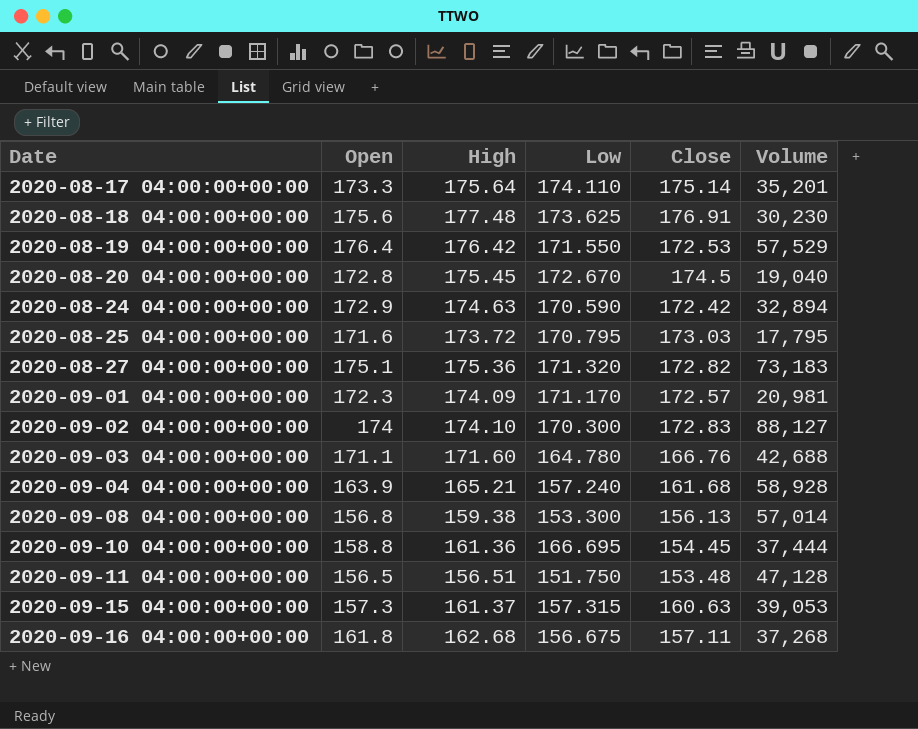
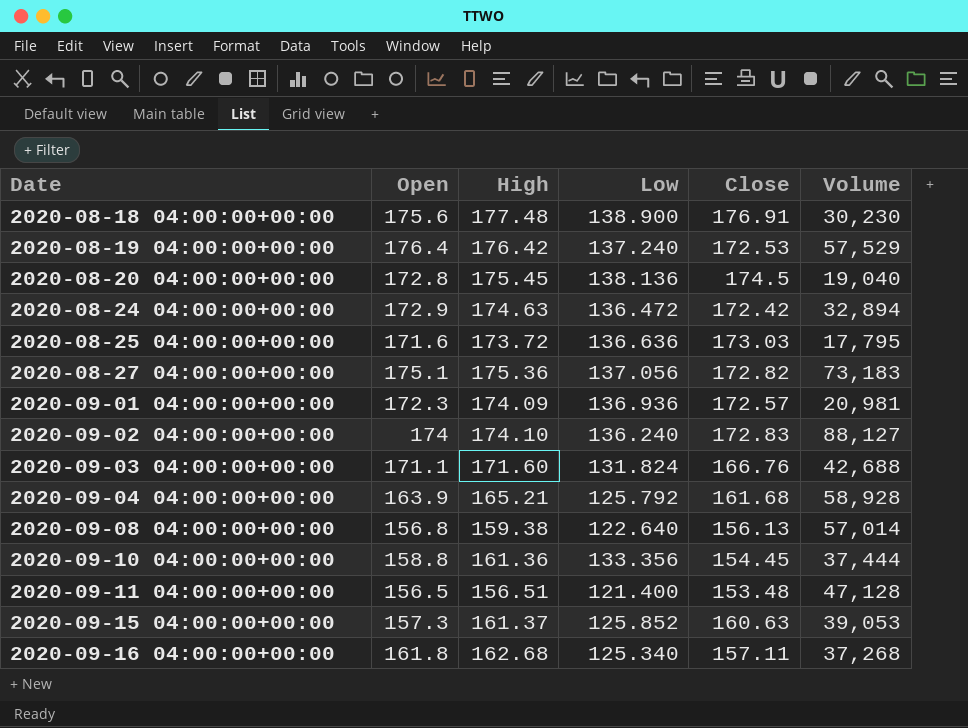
row 2020-08-17 04:00:00+00:00: 173.3 | 175.64 | 174.110 | 175.14 | 35,201 -> none
2020-08-18 04:00:00+00:00 | Low: 173.625 -> 138.900
2020-08-19 04:00:00+00:00 | Low: 171.550 -> 137.240
2020-08-20 04:00:00+00:00 | Low: 172.670 -> 138.136
2020-08-24 04:00:00+00:00 | Low: 170.590 -> 136.472
2020-08-25 04:00:00+00:00 | Low: 170.795 -> 136.636
2020-08-27 04:00:00+00:00 | Low: 171.320 -> 137.056
2020-09-01 04:00:00+00:00 | Low: 171.170 -> 136.936
2020-09-02 04:00:00+00:00 | Low: 170.300 -> 136.240
2020-09-03 04:00:00+00:00 | Low: 164.780 -> 131.824
2020-09-04 04:00:00+00:00 | Low: 157.240 -> 125.792
2020-09-08 04:00:00+00:00 | Low: 153.300 -> 122.640
2020-09-10 04:00:00+00:00 | Low: 166.695 -> 133.356
2020-09-11 04:00:00+00:00 | Low: 151.750 -> 121.400
2020-09-15 04:00:00+00:00 | Low: 157.315 -> 125.852
2020-09-16 04:00:00+00:00 | Low: 156.675 -> 125.340

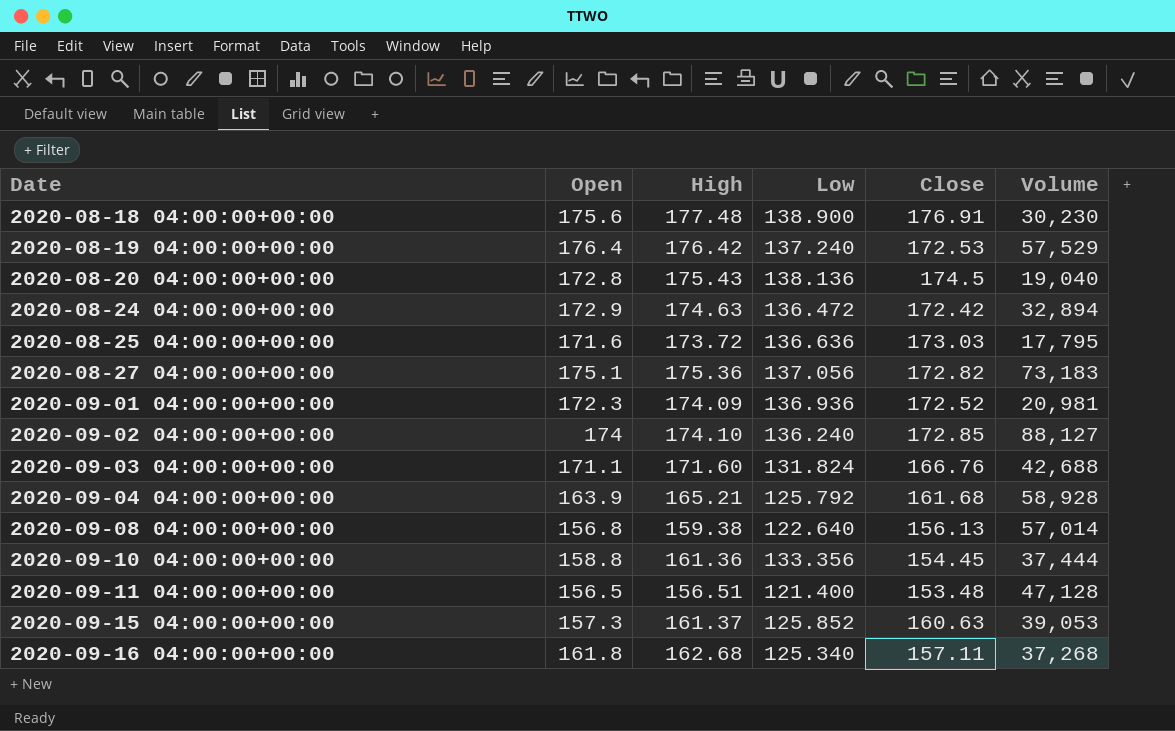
2020-08-20 04:00:00+00:00 | High: 175.45 -> 175.43
2020-09-01 04:00:00+00:00 | Close: 172.57 -> 172.52
2020-09-02 04:00:00+00:00 | Close: 172.83 -> 172.85

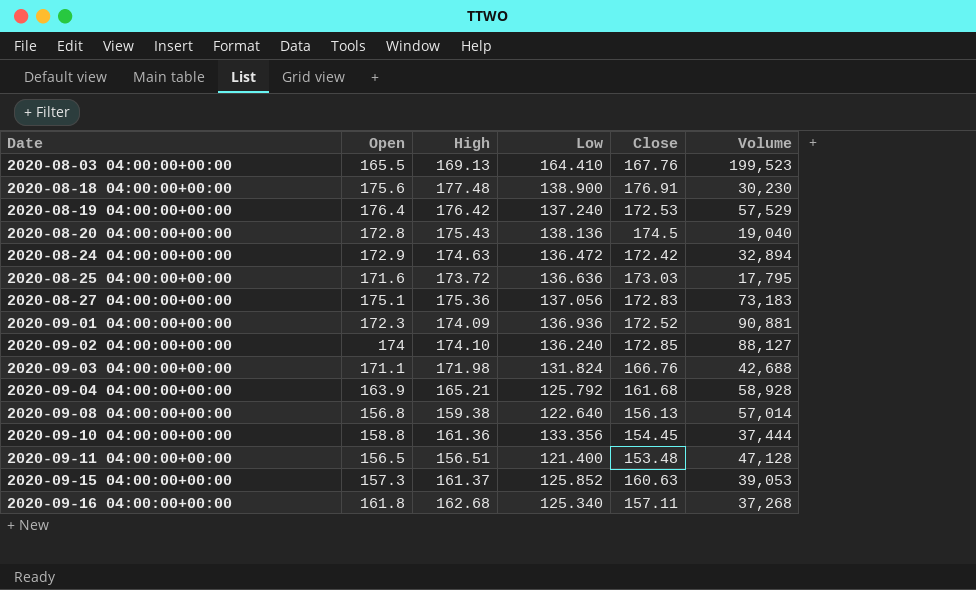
row 2020-08-03 04:00:00+00:00: none -> 165.5 | 169.13 | 164.410 | 167.76 | 199,523
2020-08-27 04:00:00+00:00 | Close: 172.82 -> 172.83
2020-09-01 04:00:00+00:00 | Volume: 20,981 -> 90,881
2020-09-03 04:00:00+00:00 | High: 171.60 -> 171.98

